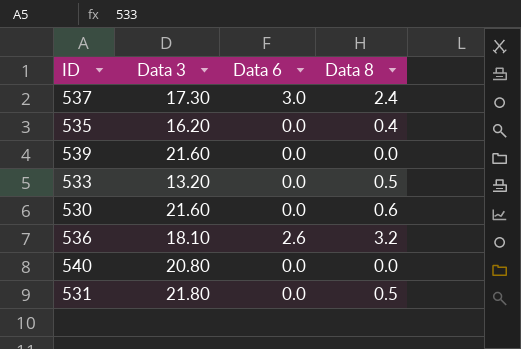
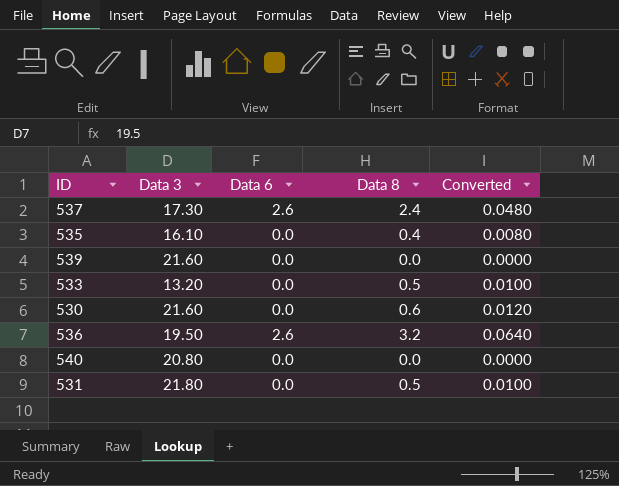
column Converted | formula: none -> [Data 8] * 0.02
537 | Data 6: 3.0 -> 2.6
535 | Data 3: 16.20 -> 16.10
536 | Data 3: 18.10 -> 19.50

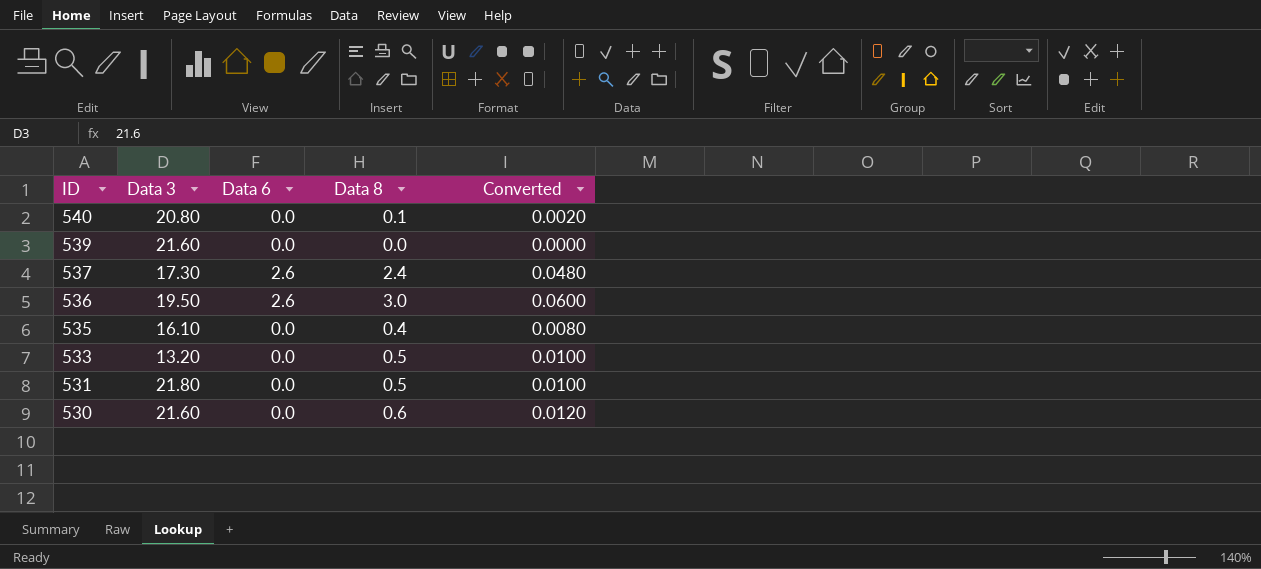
row order: none -> ID descending
540 | Data 8: 0.0 -> 0.1
540 | Converted: 0.0000 -> 0.0020
536 | Data 8: 3.2 -> 3.0
536 | Converted: 0.0640 -> 0.0600

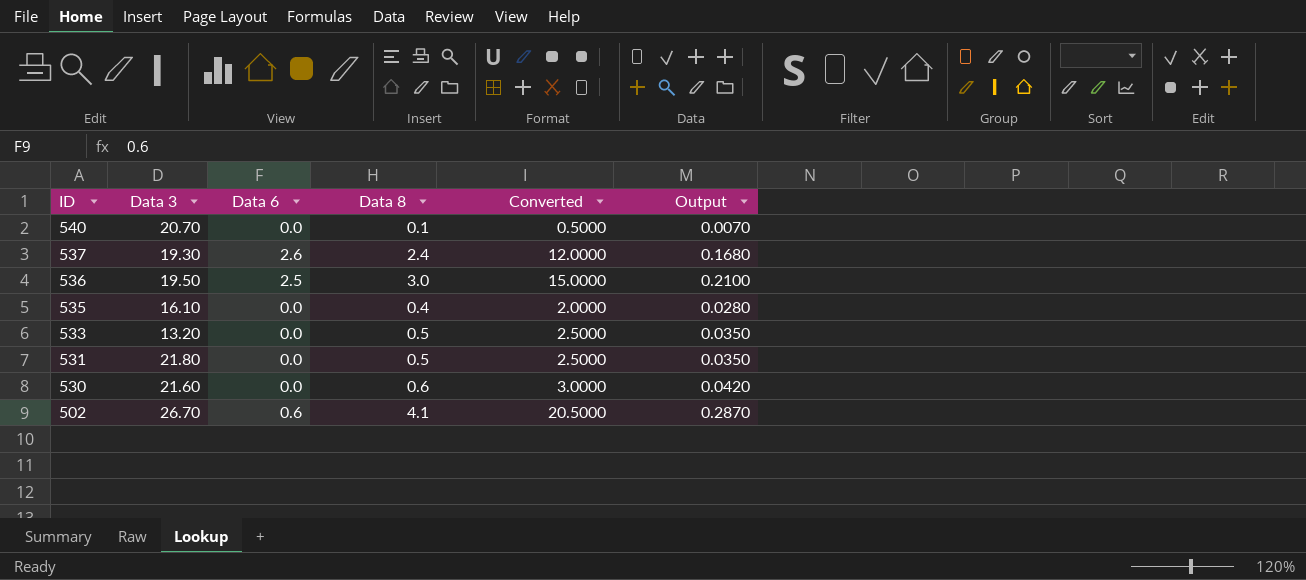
column Converted | formula: [Data 8] * 0.02 -> [Data 8] * 5
column Output | formula: none -> [Data 8] * 0.07
row 539: 21.60 | 0.0 | 0.0 | 0.0000 -> none
540 | Data 3: 20.80 -> 20.70
537 | Data 3: 17.30 -> 19.30
536 | Data 6: 2.6 -> 2.5
row 502: none -> 26.70 | 0.6 | 4.1 | 20.5000 | 0.2870

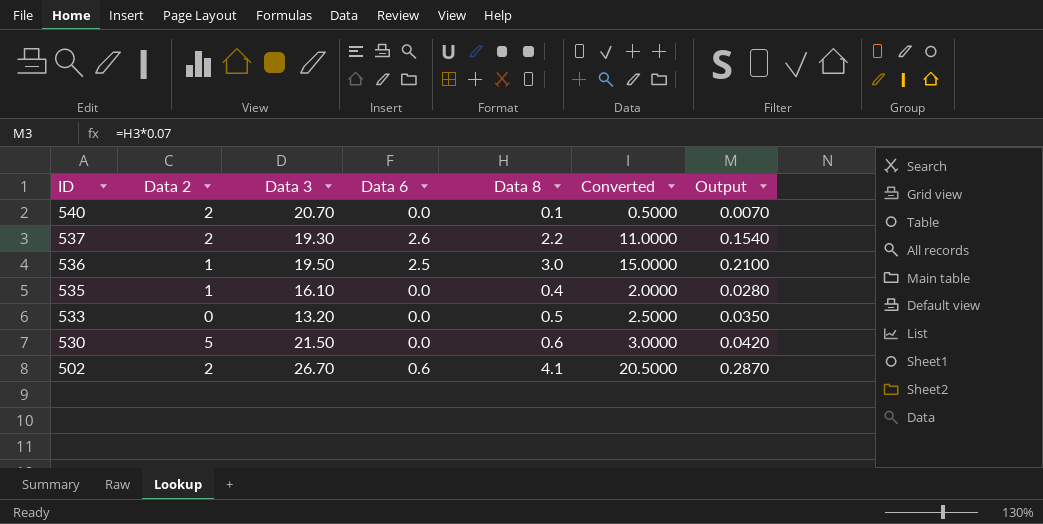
column Data 2 | position: none -> 2
row 531: 21.80 | 0.0 | 0.5 | 2.5000 | 0.0350 -> none
537 | Data 8: 2.4 -> 2.2
537 | Converted: 12.0000 -> 11.0000
537 | Output: 0.1680 -> 0.1540
530 | Data 3: 21.60 -> 21.50

